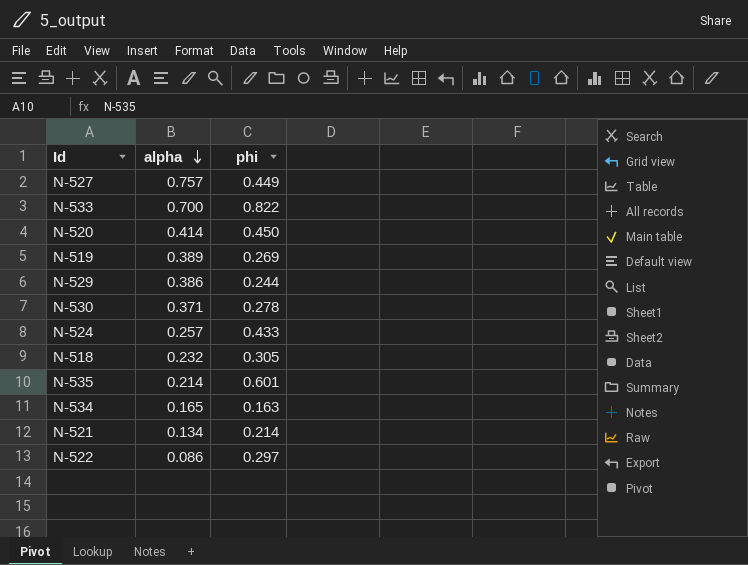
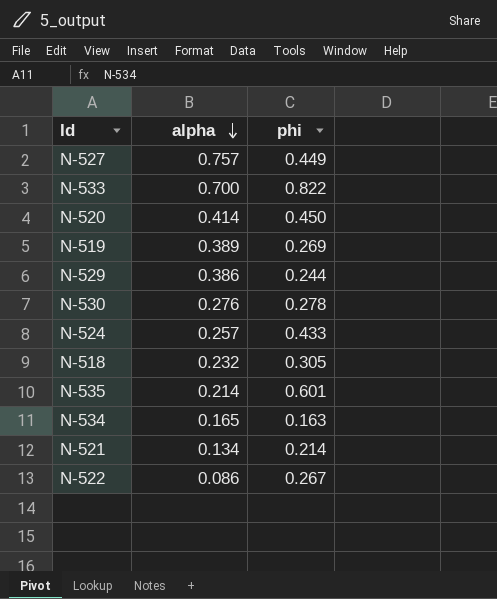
N-530 | alpha: 0.371 -> 0.276
N-522 | phi: 0.297 -> 0.267

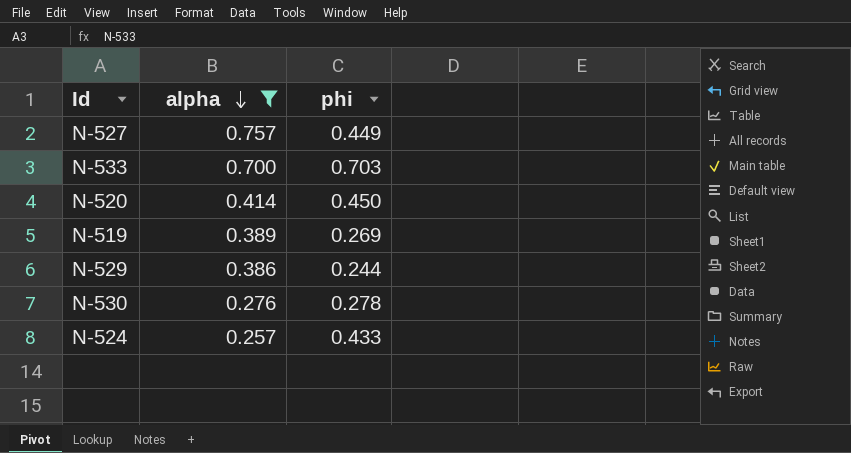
filter: none -> alpha >= 0.257
N-533 | phi: 0.822 -> 0.703

